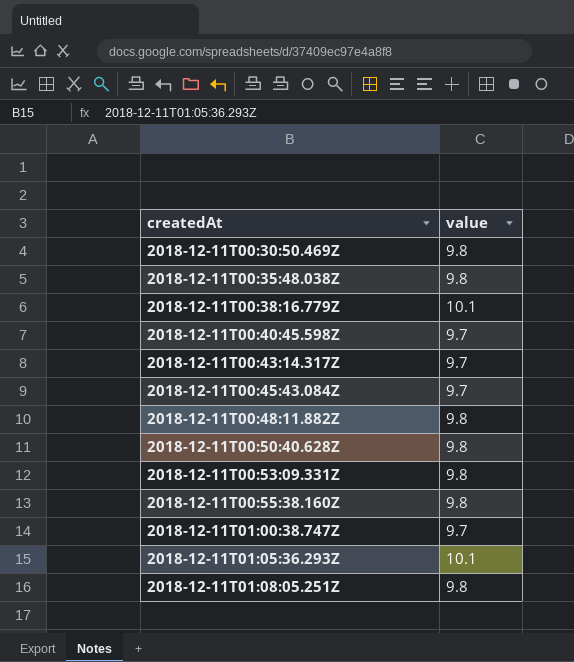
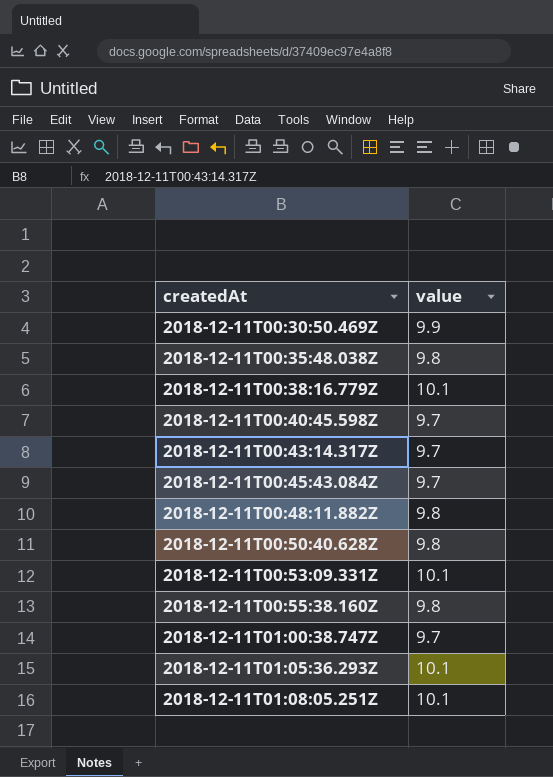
2018-12-11T00:30:50.469Z | value: 9.8 -> 9.9
2018-12-11T00:53:09.331Z | value: 9.8 -> 10.1
2018-12-11T01:08:05.251Z | value: 9.8 -> 10.1

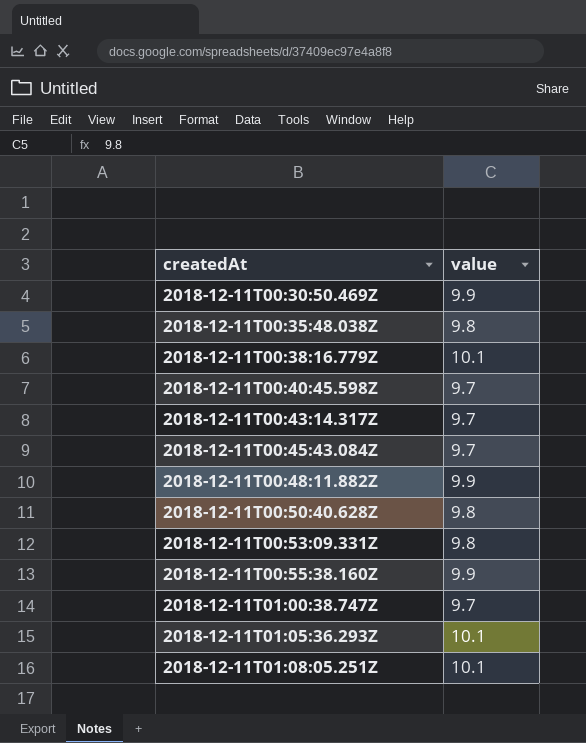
2018-12-11T00:48:11.882Z | value: 9.8 -> 9.9
2018-12-11T00:53:09.331Z | value: 10.1 -> 9.8
2018-12-11T00:55:38.160Z | value: 9.8 -> 9.9

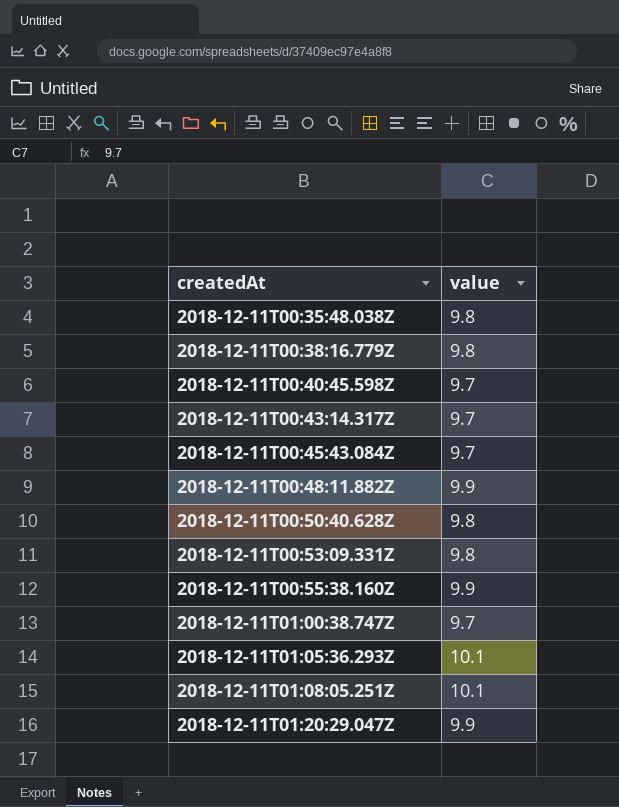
row 2018-12-11T00:30:50.469Z: 9.9 -> none
2018-12-11T00:38:16.779Z | value: 10.1 -> 9.8
row 2018-12-11T01:20:29.047Z: none -> 9.9

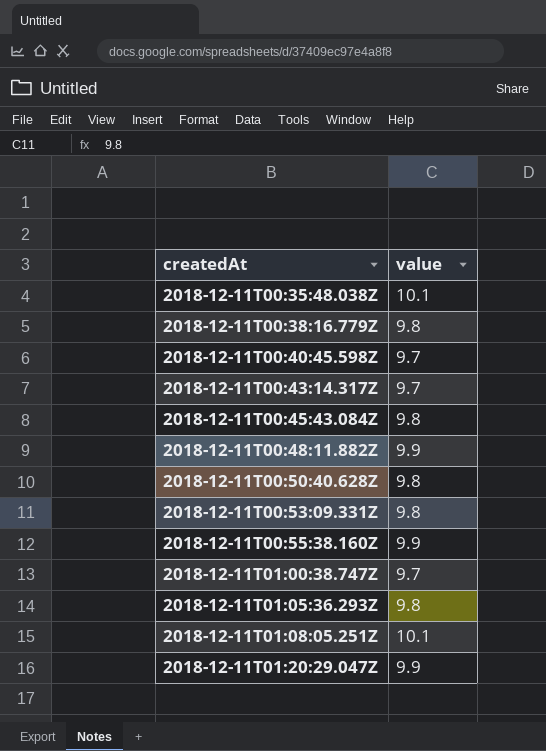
2018-12-11T00:35:48.038Z | value: 9.8 -> 10.1
2018-12-11T00:45:43.084Z | value: 9.7 -> 9.8
2018-12-11T01:05:36.293Z | value: 10.1 -> 9.8

